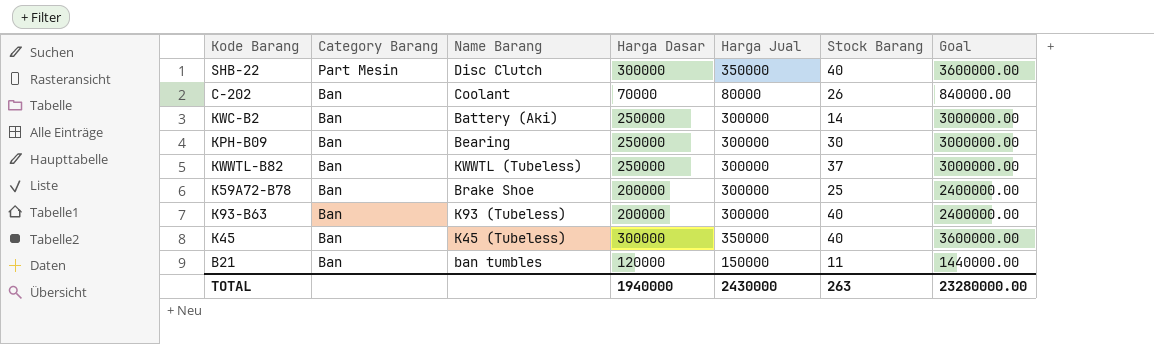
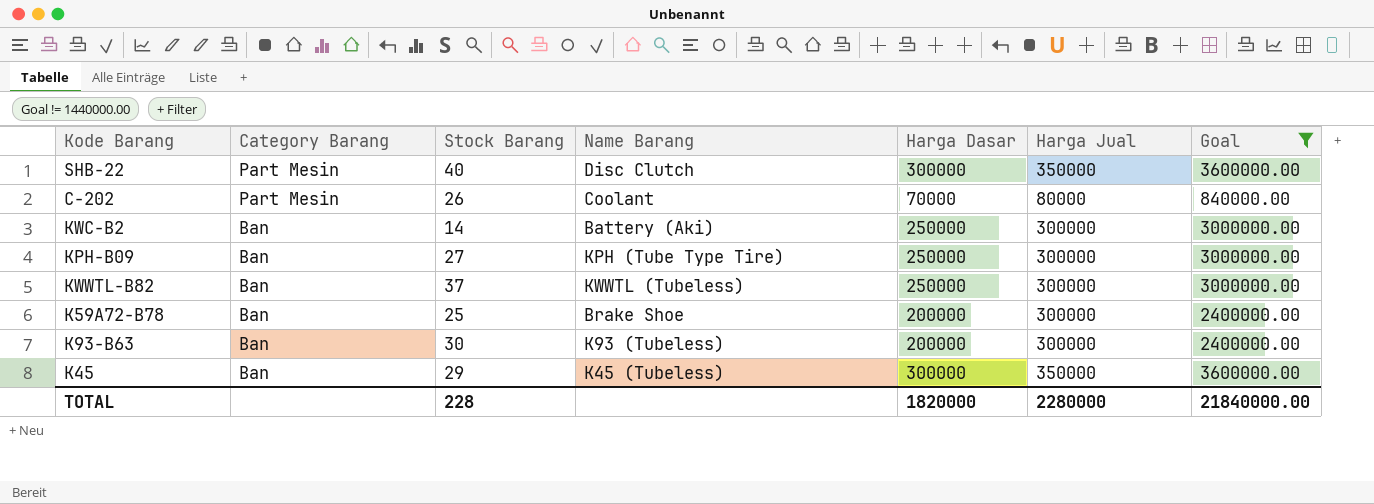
filter: none -> Goal != 1440000.00
column Stock Barang | position: 6 -> 3
C-202 | Category Barang: Ban -> Part Mesin
KPH-B09 | Stock Barang: 30 -> 27
KPH-B09 | Name Barang: Bearing -> KPH (Tube Type Tire)
K93-B63 | Stock Barang: 40 -> 30
K45 | Stock Barang: 40 -> 29
TOTAL | Stock Barang: 263 -> 228
TOTAL | Harga Dasar: 1940000 -> 1820000
TOTAL | Harga Jual: 2430000 -> 2280000
TOTAL | Goal: 23280000.00 -> 21840000.00

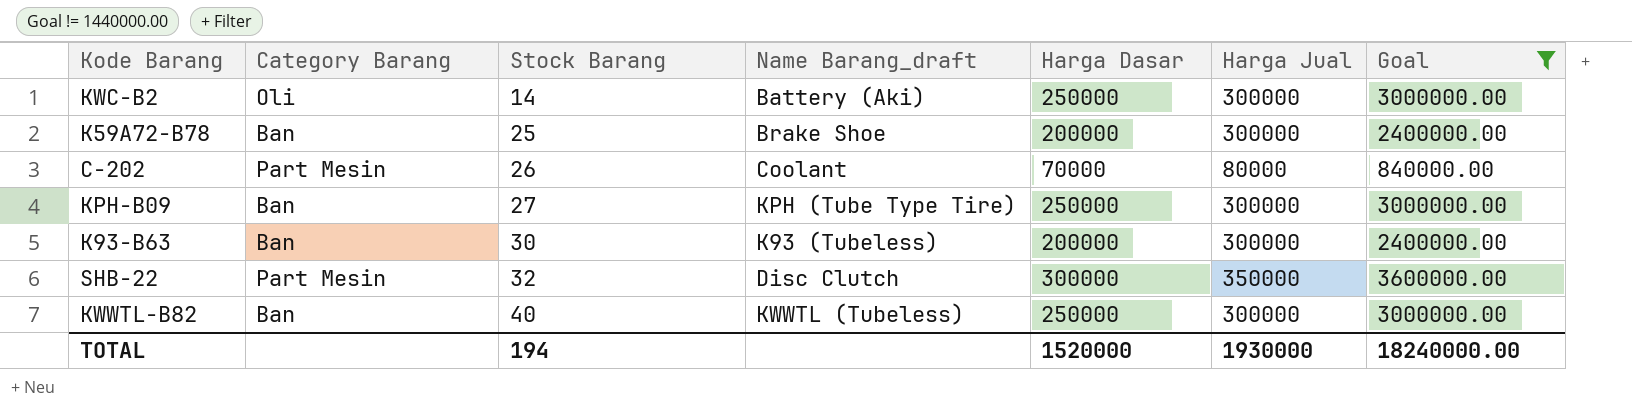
row order: Category Barang descending -> Stock Barang ascending
column name: Name Barang -> Name Barang_draft
row K45: Ban | 29 | K45 (Tubeless) | 300000 | 350000 | 3600000.00 -> none
KWC-B2 | Category Barang: Ban -> Oli
SHB-22 | Stock Barang: 40 -> 32
KWWTL-B82 | Stock Barang: 37 -> 40
TOTAL | Stock Barang: 228 -> 194
TOTAL | Harga Dasar: 1820000 -> 1520000
TOTAL | Harga Jual: 2280000 -> 1930000
TOTAL | Goal: 21840000.00 -> 18240000.00

